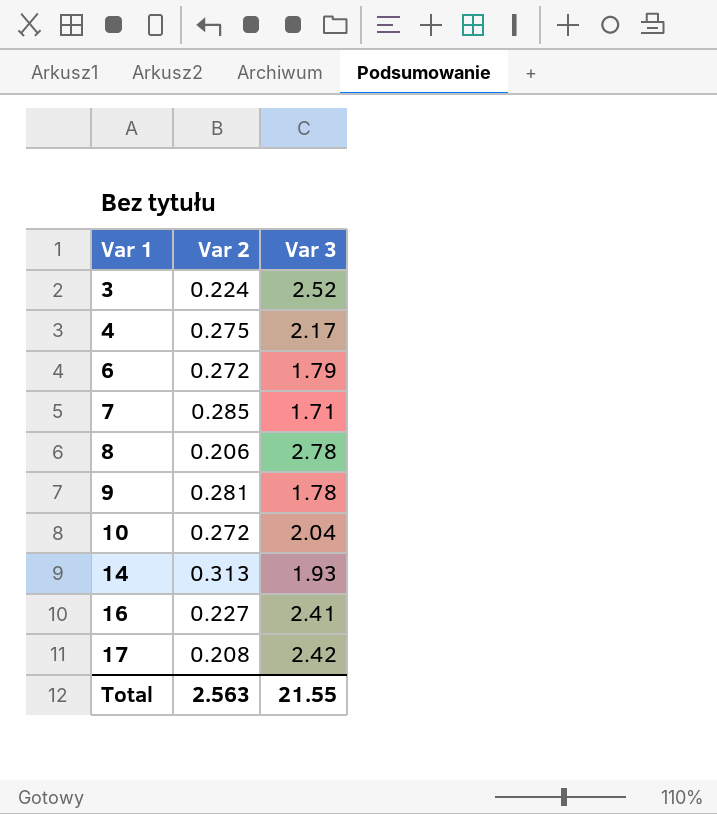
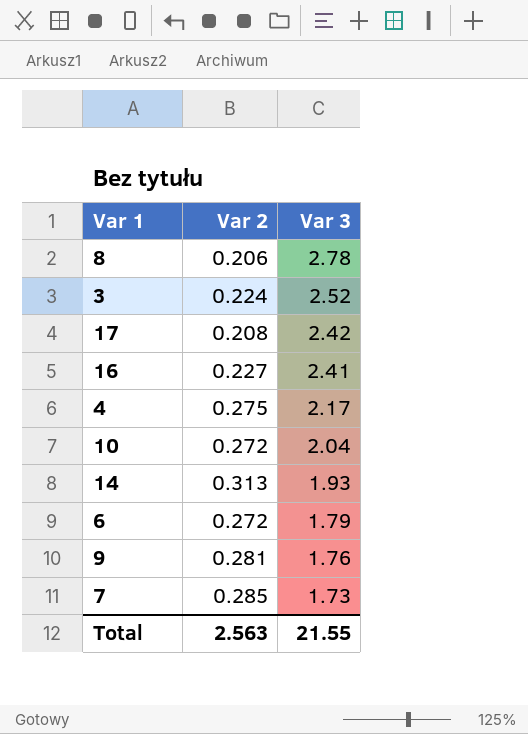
row order: Var 1 ascending -> Var 3 descending
9 | Var 3: 1.78 -> 1.76
7 | Var 3: 1.71 -> 1.73

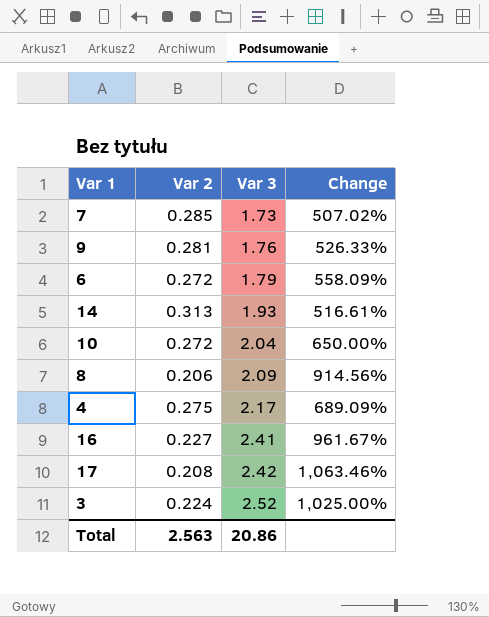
row order: Var 3 descending -> Var 3 ascending
column Change | formula: none -> ([Var 3] - [Var 2]) / [Var 2]
8 | Var 3: 2.78 -> 2.09
Total | Var 3: 21.55 -> 20.86

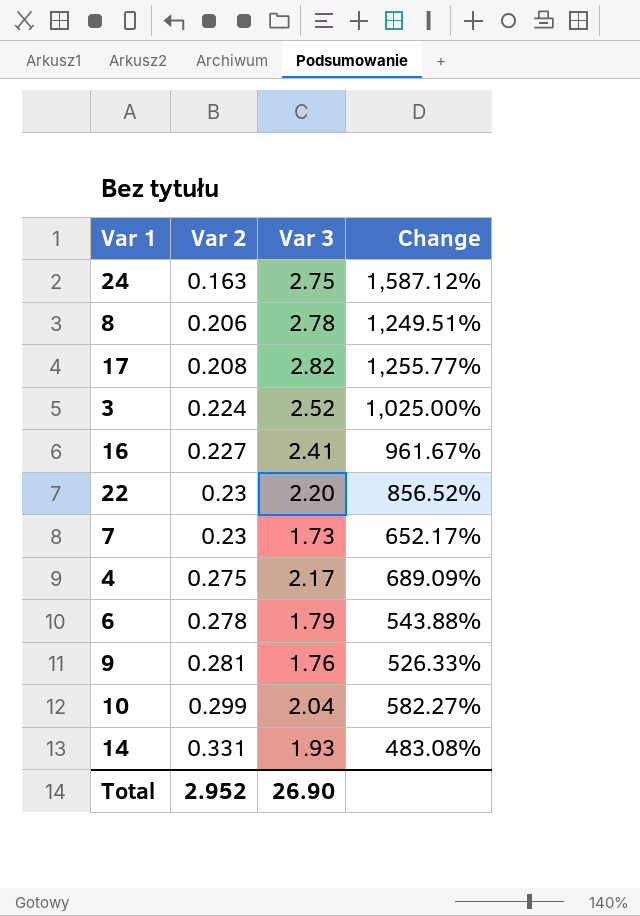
row order: Var 3 ascending -> Var 2 ascending
row 24: none -> 0.163 | 2.75 | 1,587.12%
8 | Var 3: 2.09 -> 2.78
8 | Change: 914.56% -> 1,249.51%
17 | Var 3: 2.42 -> 2.82
17 | Change: 1,063.46% -> 1,255.77%
row 22: none -> 0.23 | 2.20 | 856.52%
7 | Var 2: 0.285 -> 0.23
7 | Change: 507.02% -> 652.17%
6 | Var 2: 0.272 -> 0.278
6 | Change: 558.09% -> 543.88%
10 | Var 2: 0.272 -> 0.299
10 | Change: 650.00% -> 582.27%
14 | Var 2: 0.313 -> 0.331
14 | Change: 516.61% -> 483.08%
Total | Var 2: 2.563 -> 2.952
Total | Var 3: 20.86 -> 26.90

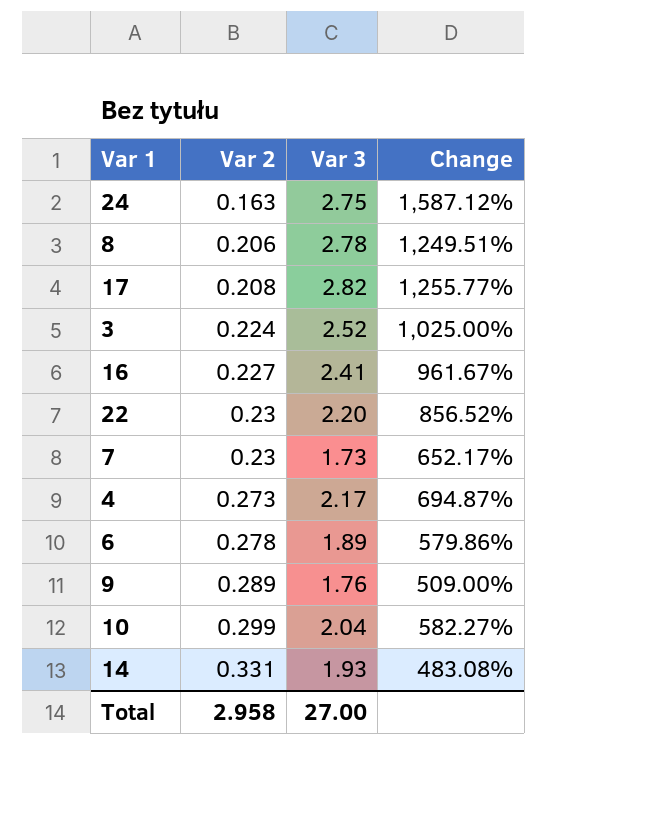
4 | Var 2: 0.275 -> 0.273
4 | Change: 689.09% -> 694.87%
6 | Var 3: 1.79 -> 1.89
6 | Change: 543.88% -> 579.86%
9 | Var 2: 0.281 -> 0.289
9 | Change: 526.33% -> 509.00%
Total | Var 2: 2.952 -> 2.958
Total | Var 3: 26.90 -> 27.00

